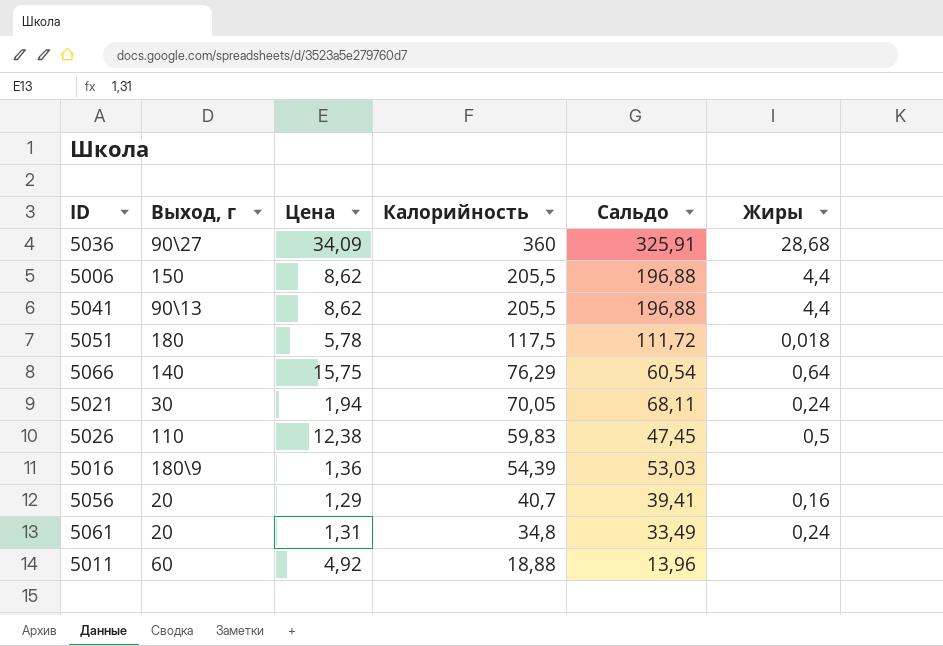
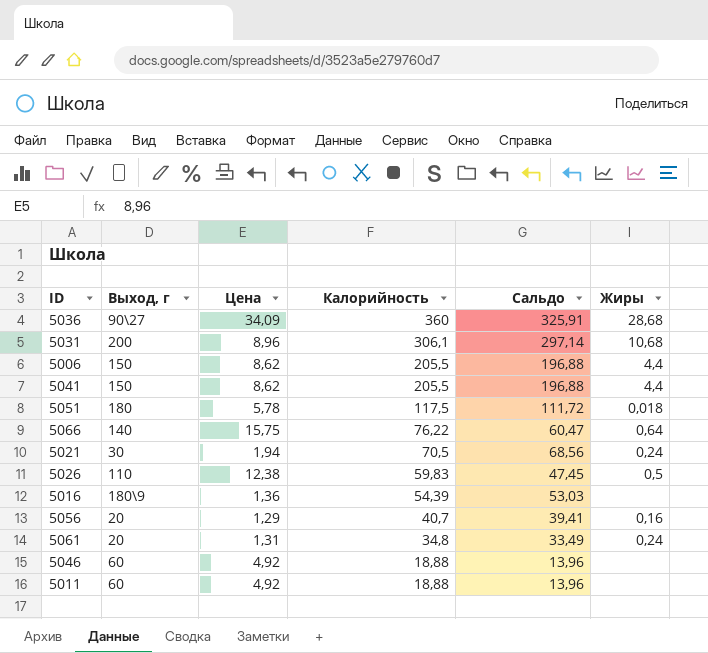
row 5031: none -> 200 | 8,96 | 306,1 | 297,14 | 10,68
5041 | Выход, г: 90\13 -> 150
5066 | Калорийность: 76,29 -> 76,22
5066 | Сальдо: 60,54 -> 60,47
5021 | Калорийность: 70,05 -> 70,5
5021 | Сальдо: 68,11 -> 68,56
row 5046: none -> 60 | 4,92 | 18,88 | 13,96 | none

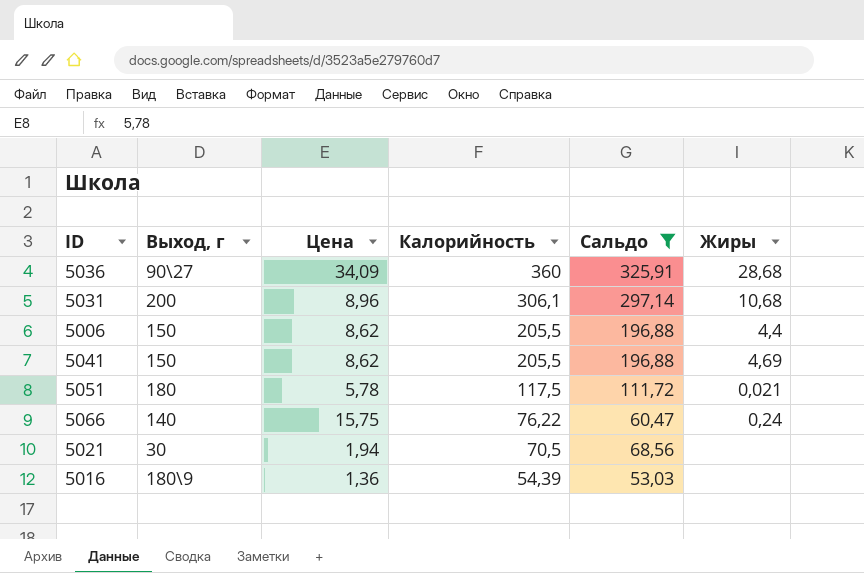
filter: none -> Сальдо >= 53,03
5041 | Жиры: 4,4 -> 4,69
5051 | Жиры: 0,018 -> 0,021
5066 | Жиры: 0,64 -> 0,24
5021 | Жиры: 0,24 -> none

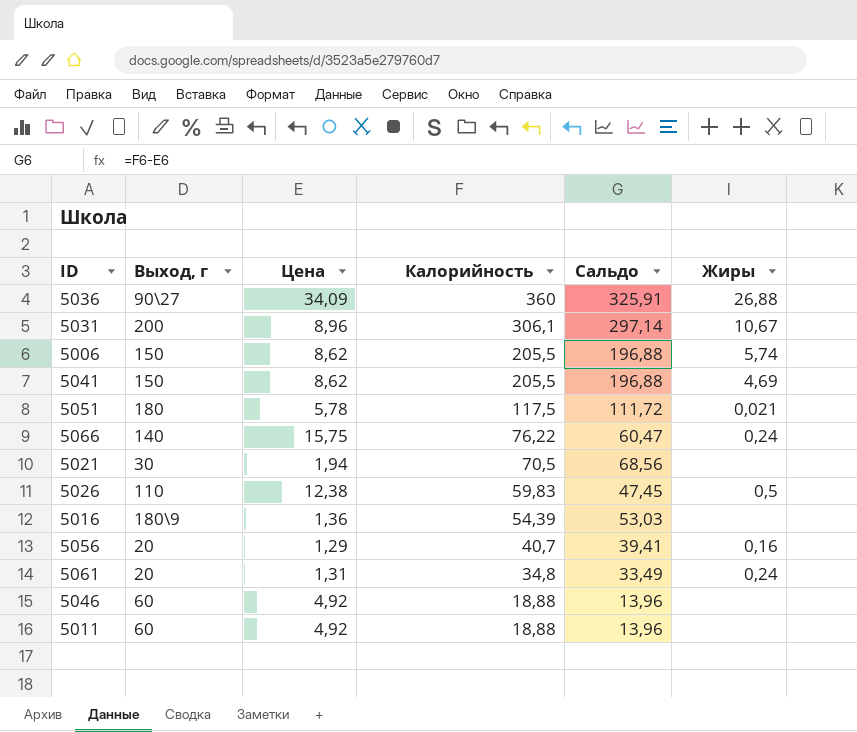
filter: Сальдо >= 53,03 -> none
5036 | Жиры: 28,68 -> 26,88
5031 | Жиры: 10,68 -> 10,67
5006 | Жиры: 4,4 -> 5,74

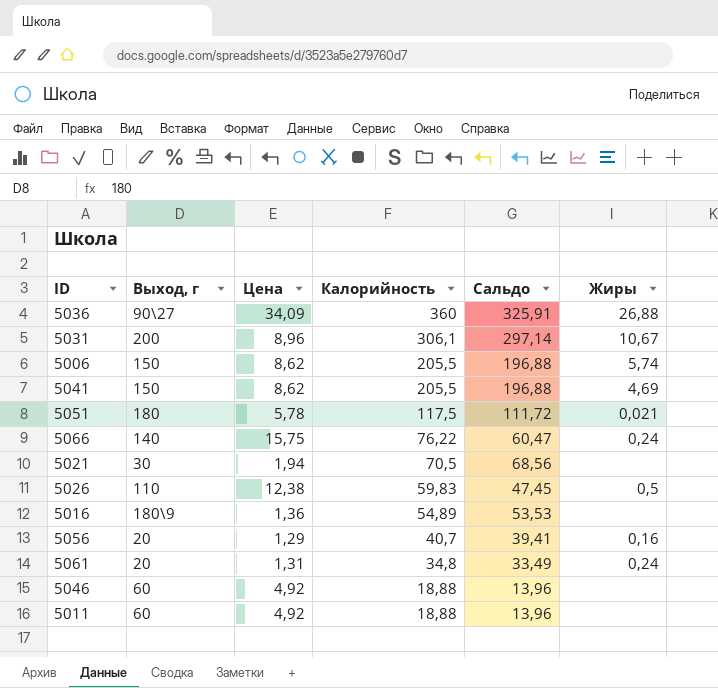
5016 | Калорийность: 54,39 -> 54,89
5016 | Сальдо: 53,03 -> 53,53

